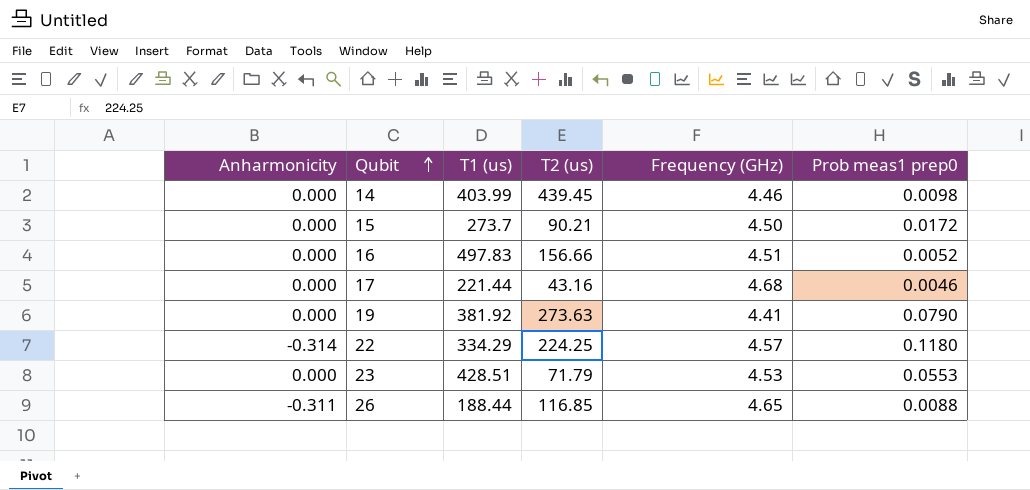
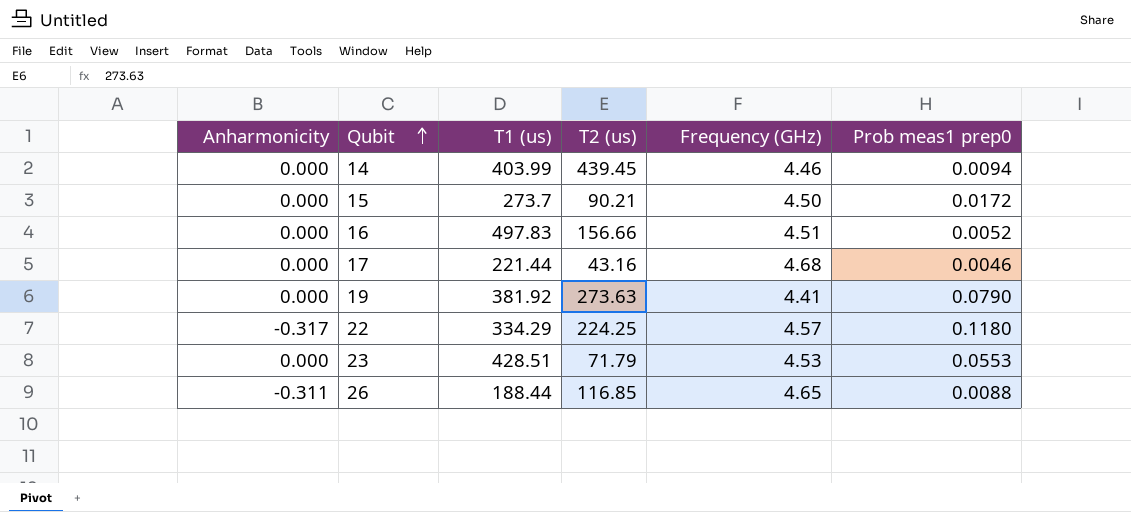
14 | Prob meas1 prep0: 0.0098 -> 0.0094
22 | Anharmonicity: -0.314 -> -0.317

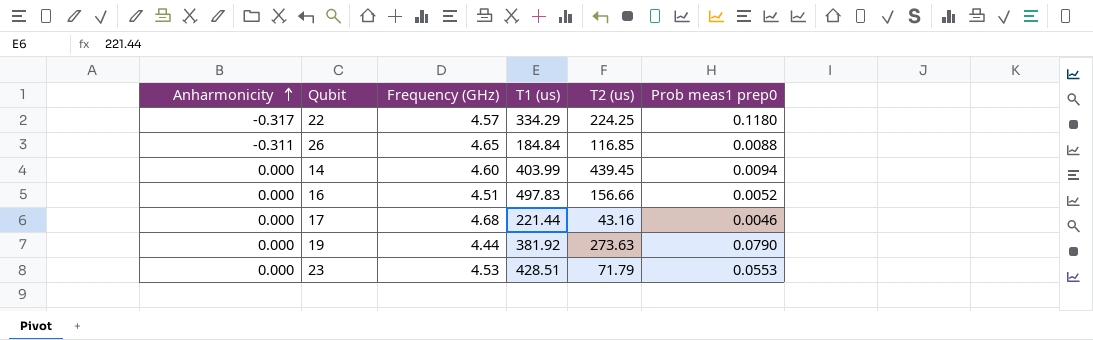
row order: Qubit ascending -> Anharmonicity ascending
column Frequency (GHz) | position: 5 -> 3
row 15: 0.000 | 273.7 | 90.21 | 4.50 | 0.0172 -> none
26 | T1 (us): 188.44 -> 184.84
14 | Frequency (GHz): 4.46 -> 4.60
19 | Frequency (GHz): 4.41 -> 4.44

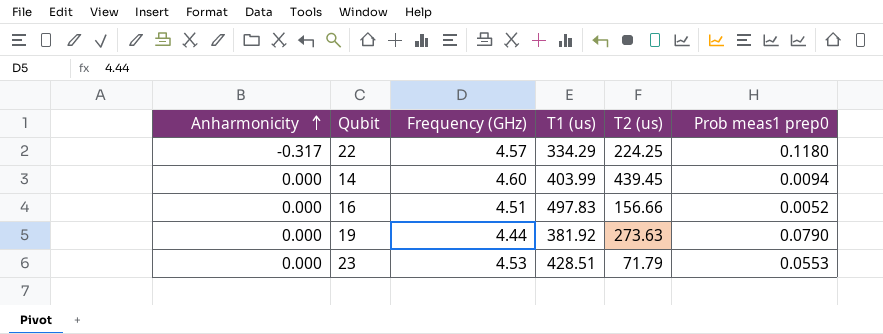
row 26: -0.311 | 4.65 | 184.84 | 116.85 | 0.0088 -> none
row 17: 0.000 | 4.68 | 221.44 | 43.16 | 0.0046 -> none

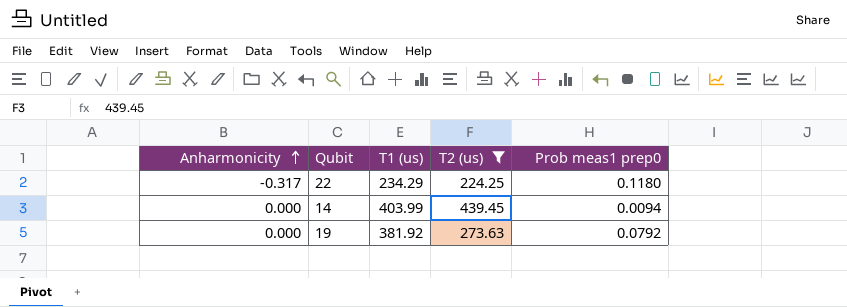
filter: none -> T2 (us) >= 224.25
column Frequency (GHz) | position: 3 -> none
22 | T1 (us): 334.29 -> 234.29
19 | Prob meas1 prep0: 0.0790 -> 0.0792

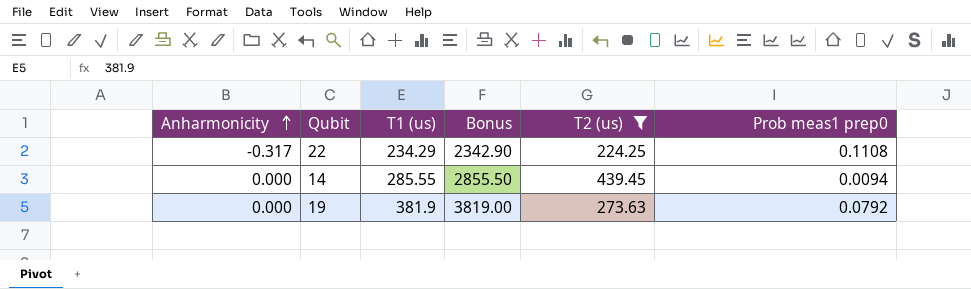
column Bonus | formula: none -> [T1 (us)] * 10
22 | Prob meas1 prep0: 0.1180 -> 0.1108
14 | T1 (us): 403.99 -> 285.55
19 | T1 (us): 381.92 -> 381.9

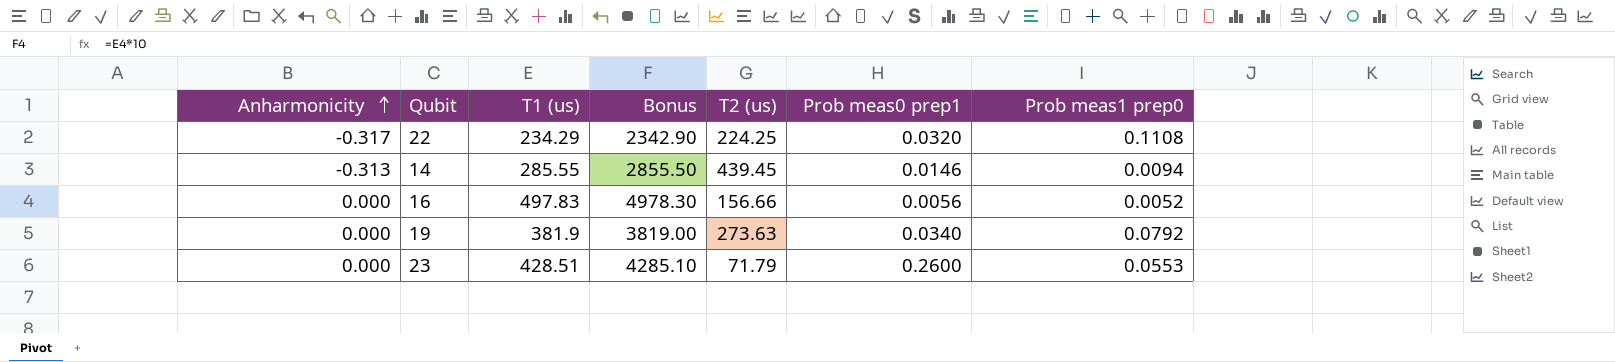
filter: T2 (us) >= 224.25 -> none
column Prob meas0 prep1 | position: none -> 6
14 | Anharmonicity: 0.000 -> -0.313

